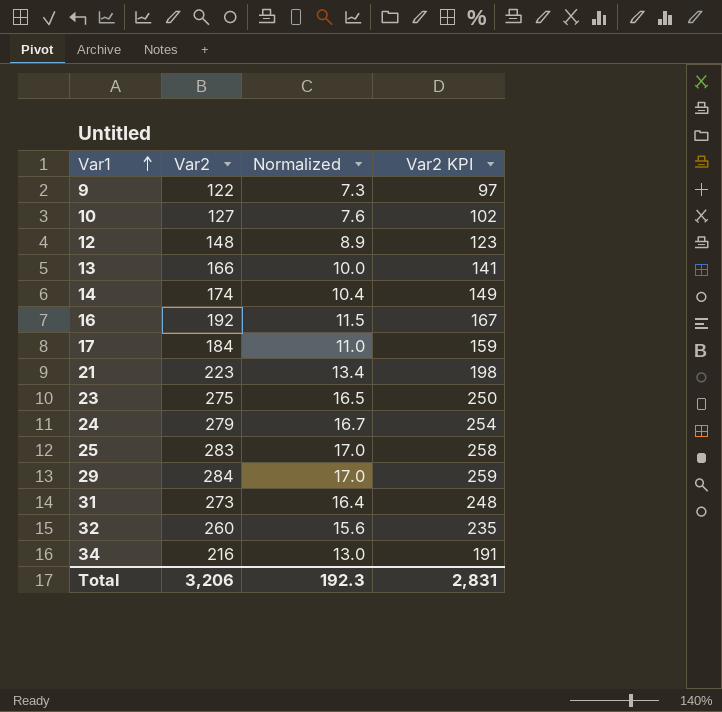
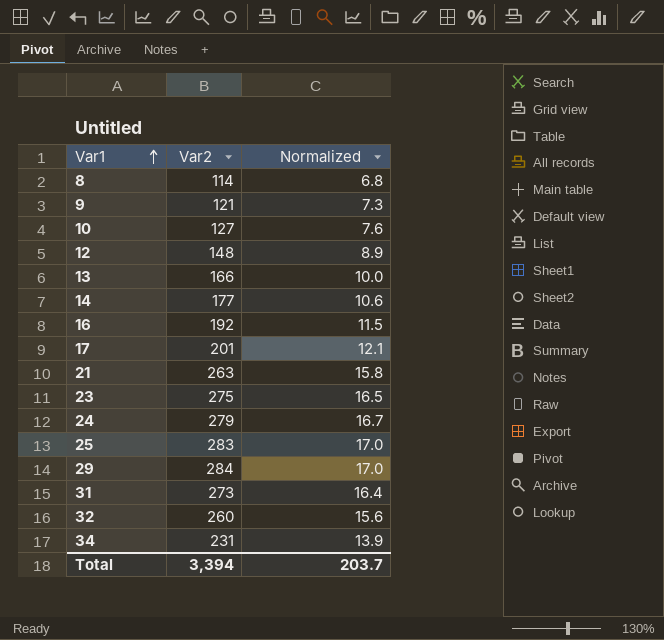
column Var2 KPI | formula: [Var2] - 25 -> none
row 8: none -> 114 | 6.8
9 | Var2: 122 -> 121
14 | Var2: 174 -> 177
14 | Normalized: 10.4 -> 10.6
17 | Var2: 184 -> 201
17 | Normalized: 11.0 -> 12.1
21 | Var2: 223 -> 263
21 | Normalized: 13.4 -> 15.8
34 | Var2: 216 -> 231
34 | Normalized: 13.0 -> 13.9
Total | Var2: 3,206 -> 3,394
Total | Normalized: 192.3 -> 203.7

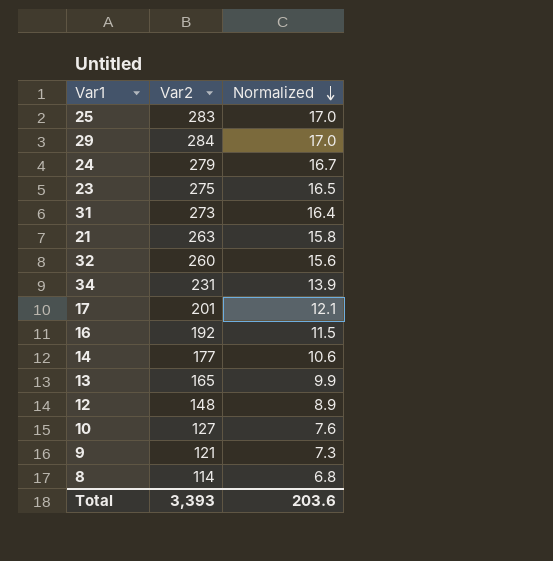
row order: Var1 ascending -> Normalized descending
13 | Var2: 166 -> 165
13 | Normalized: 10.0 -> 9.9
Total | Var2: 3,394 -> 3,393
Total | Normalized: 203.7 -> 203.6

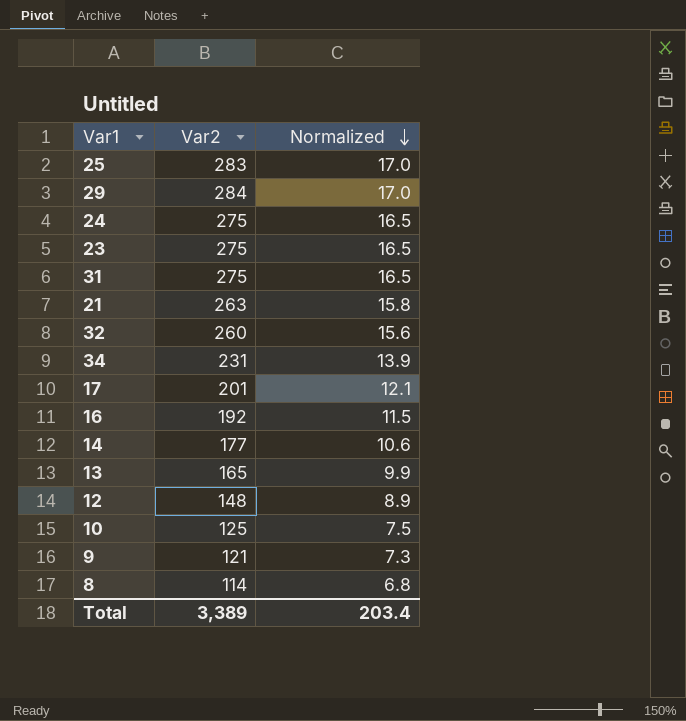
24 | Var2: 279 -> 275
24 | Normalized: 16.7 -> 16.5
31 | Var2: 273 -> 275
31 | Normalized: 16.4 -> 16.5
10 | Var2: 127 -> 125
10 | Normalized: 7.6 -> 7.5
Total | Var2: 3,393 -> 3,389
Total | Normalized: 203.6 -> 203.4

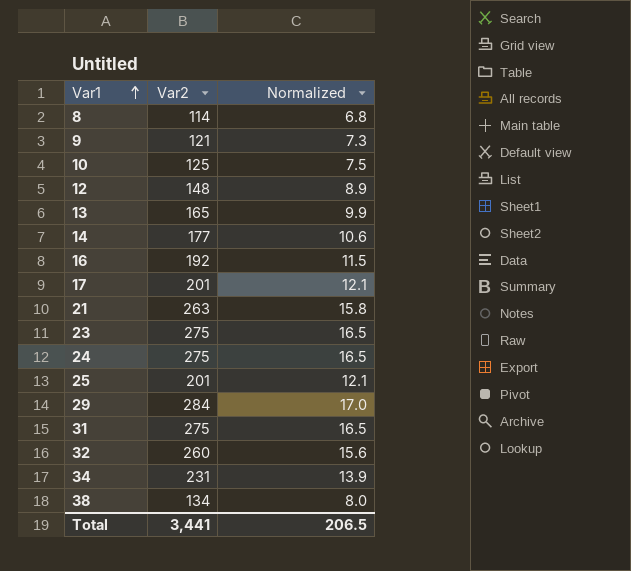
row order: Normalized descending -> Var1 ascending
25 | Var2: 283 -> 201
25 | Normalized: 17.0 -> 12.1
row 38: none -> 134 | 8.0
Total | Var2: 3,389 -> 3,441
Total | Normalized: 203.4 -> 206.5

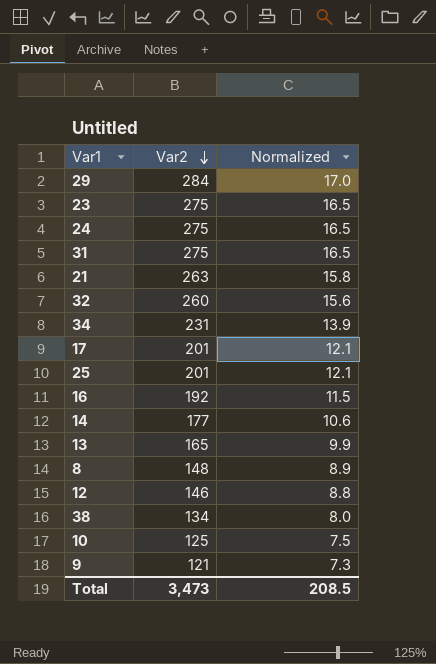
row order: Var1 ascending -> Var2 descending
8 | Var2: 114 -> 148
8 | Normalized: 6.8 -> 8.9
12 | Var2: 148 -> 146
12 | Normalized: 8.9 -> 8.8
Total | Var2: 3,441 -> 3,473
Total | Normalized: 206.5 -> 208.5

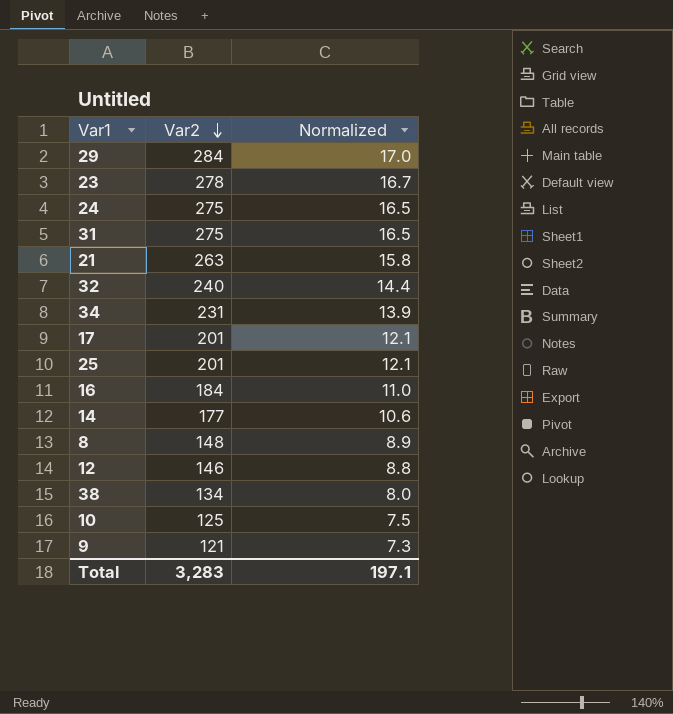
row 13: 165 | 9.9 -> none
23 | Var2: 275 -> 278
23 | Normalized: 16.5 -> 16.7
32 | Var2: 260 -> 240
32 | Normalized: 15.6 -> 14.4
16 | Var2: 192 -> 184
16 | Normalized: 11.5 -> 11.0
Total | Var2: 3,473 -> 3,283
Total | Normalized: 208.5 -> 197.1

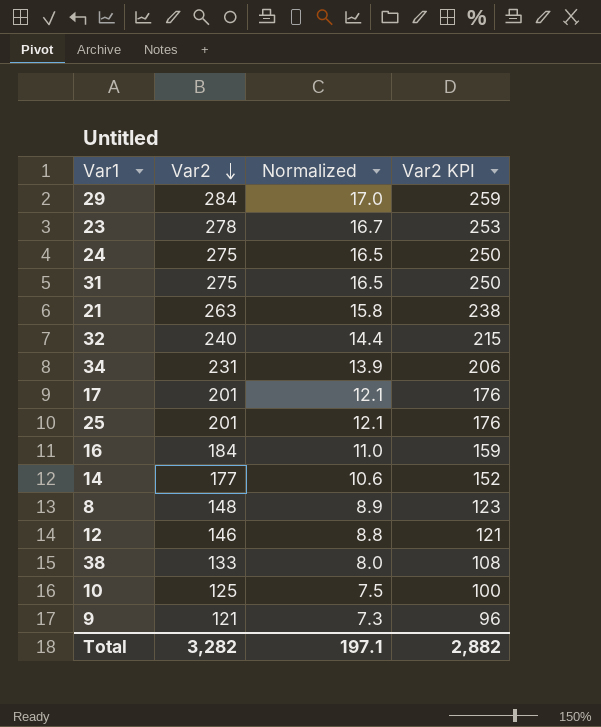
column Var2 KPI | formula: none -> [Var2] - 25
38 | Var2: 134 -> 133
Total | Var2: 3,283 -> 3,282

